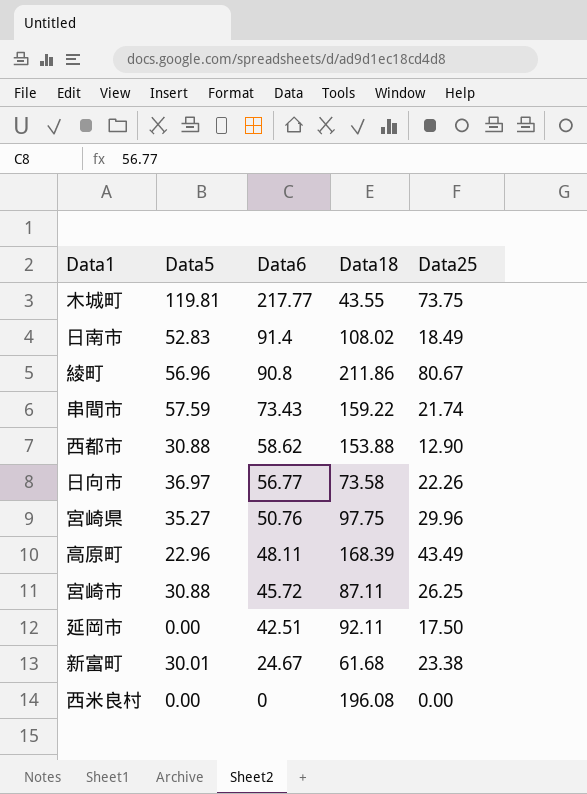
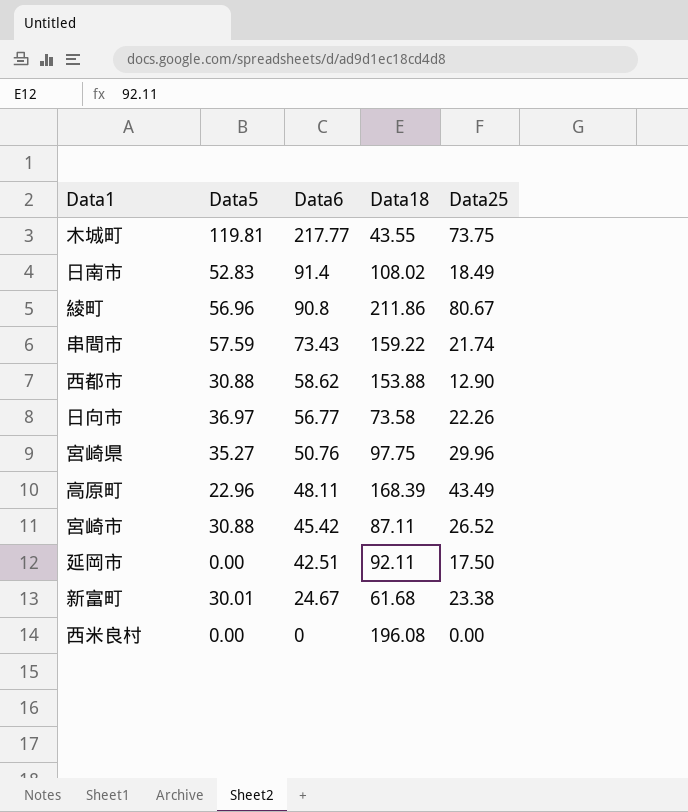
宮崎市 | Data6: 45.72 -> 45.42
宮崎市 | Data25: 26.25 -> 26.52

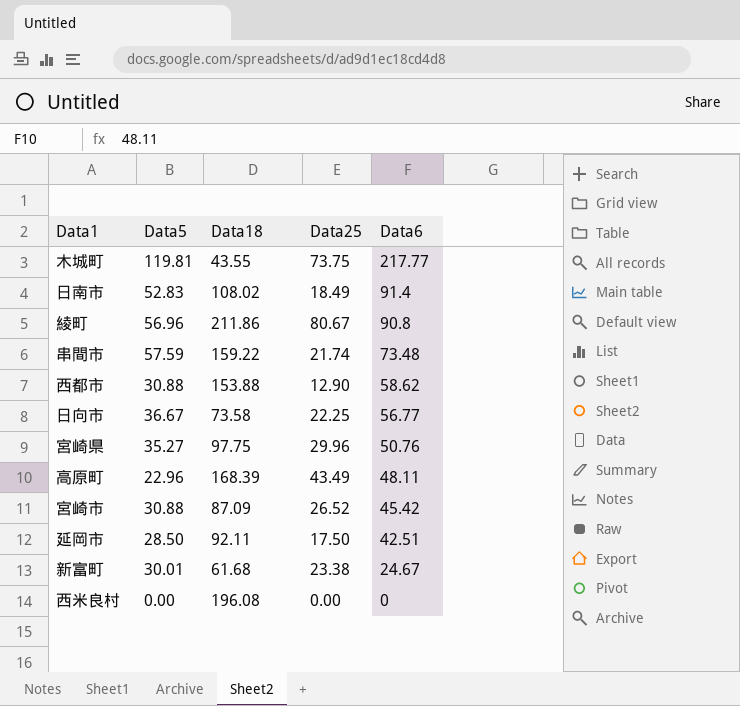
column Data6 | position: 3 -> 5
串間市 | Data6: 73.43 -> 73.48
日向市 | Data5: 36.97 -> 36.67
日向市 | Data25: 22.26 -> 22.25
宮崎市 | Data18: 87.11 -> 87.09
延岡市 | Data5: 0.00 -> 28.50

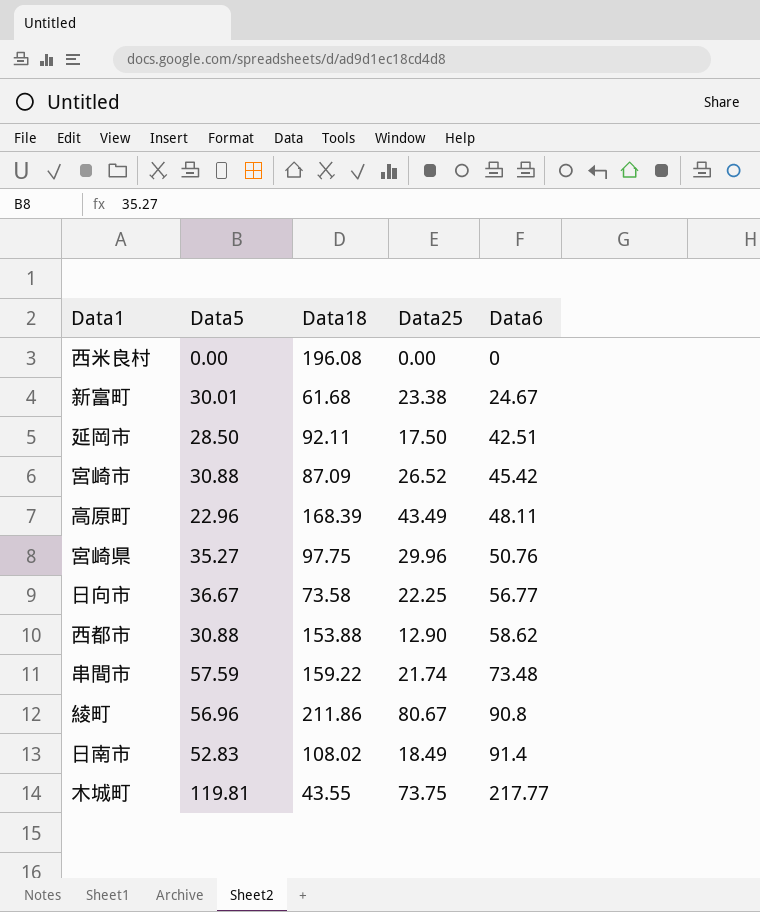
row order: Data6 descending -> Data6 ascending

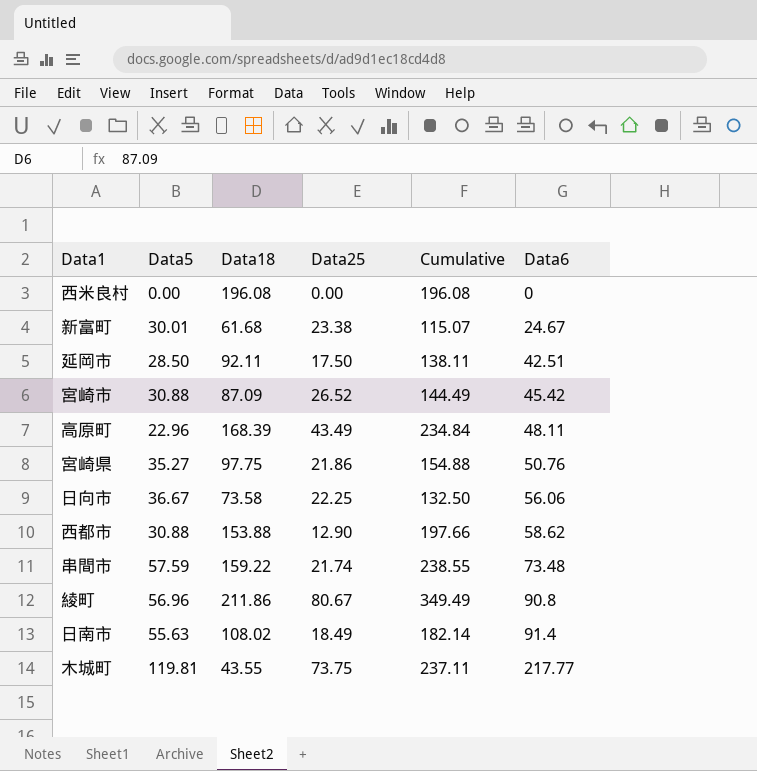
column Cumulative | formula: none -> [Data5] + [Data18] + [Data25]
宮崎県 | Data25: 29.96 -> 21.86
日向市 | Data6: 56.77 -> 56.06
日南市 | Data5: 52.83 -> 55.63

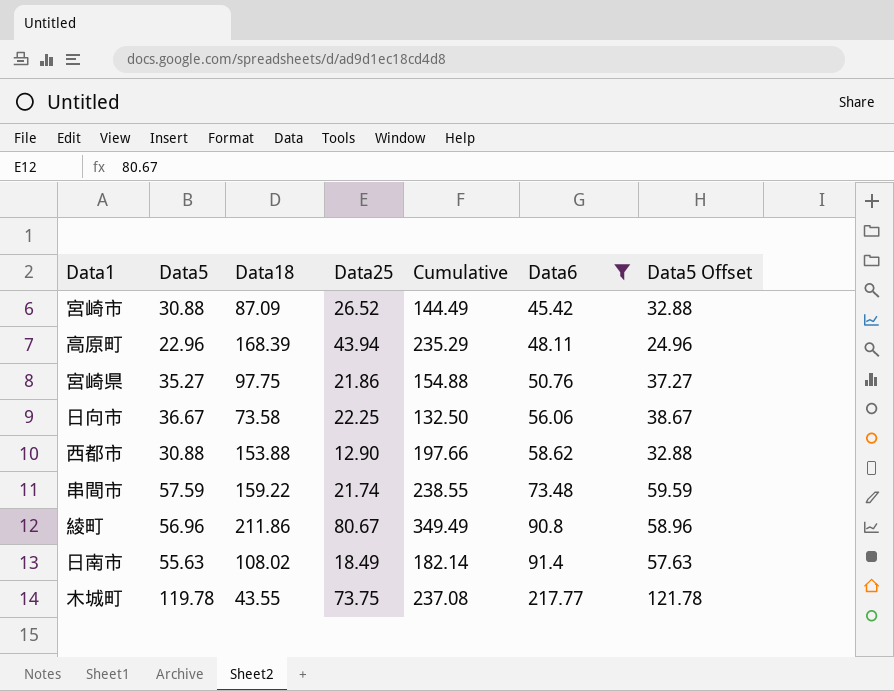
filter: none -> Data6 >= 45.42
column Data5 Offset | formula: none -> [Data5] + 2
高原町 | Data25: 43.49 -> 43.94
高原町 | Cumulative: 234.84 -> 235.29
木城町 | Data5: 119.81 -> 119.78
木城町 | Cumulative: 237.11 -> 237.08

